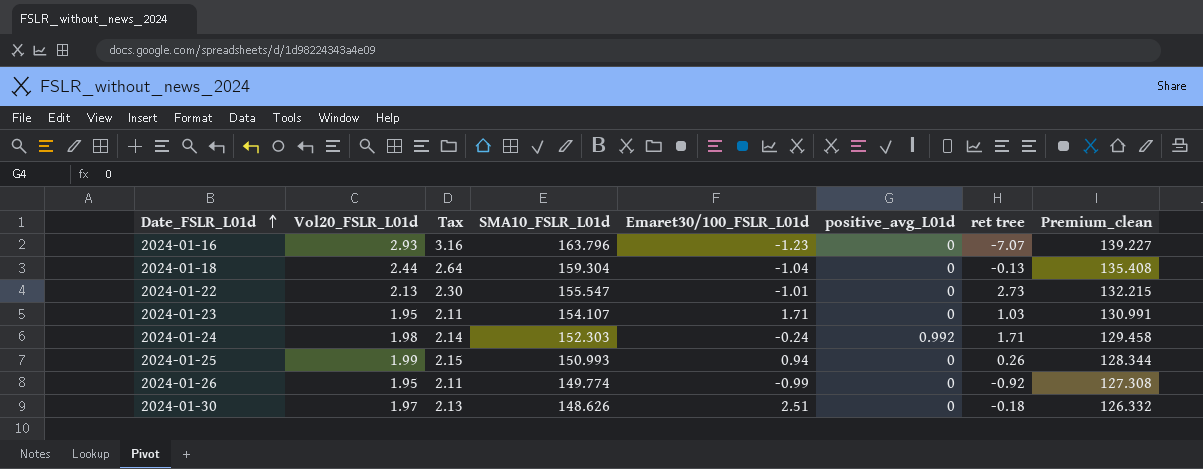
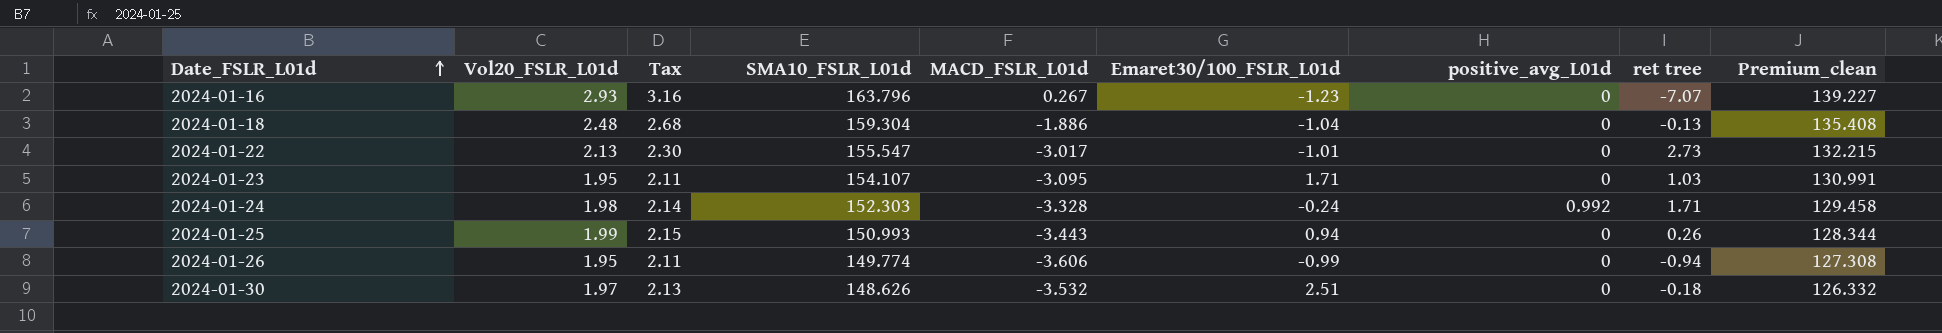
column MACD_FSLR_L01d | position: none -> 5
2024-01-18 | Vol20_FSLR_L01d: 2.44 -> 2.48
2024-01-18 | Tax: 2.64 -> 2.68
2024-01-26 | ret tree: -0.92 -> -0.94

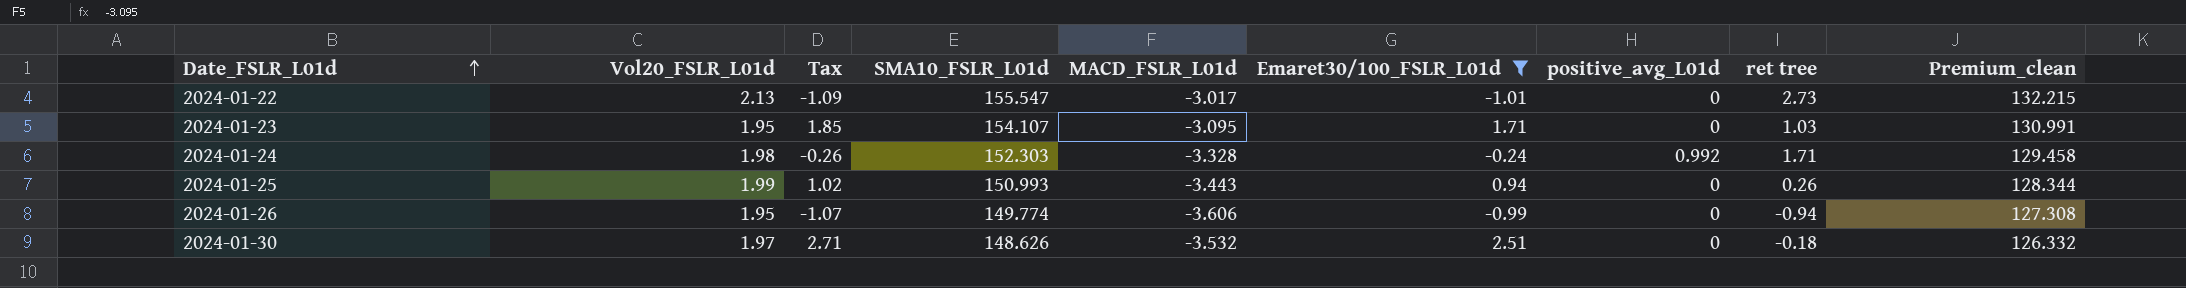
filter: none -> Emaret30/100_FSLR_L01d >= -1.01
column Tax | formula: [Vol20_FSLR_L01d] * 1.08 -> [Emaret30/100_FSLR_L01d] * 1.08

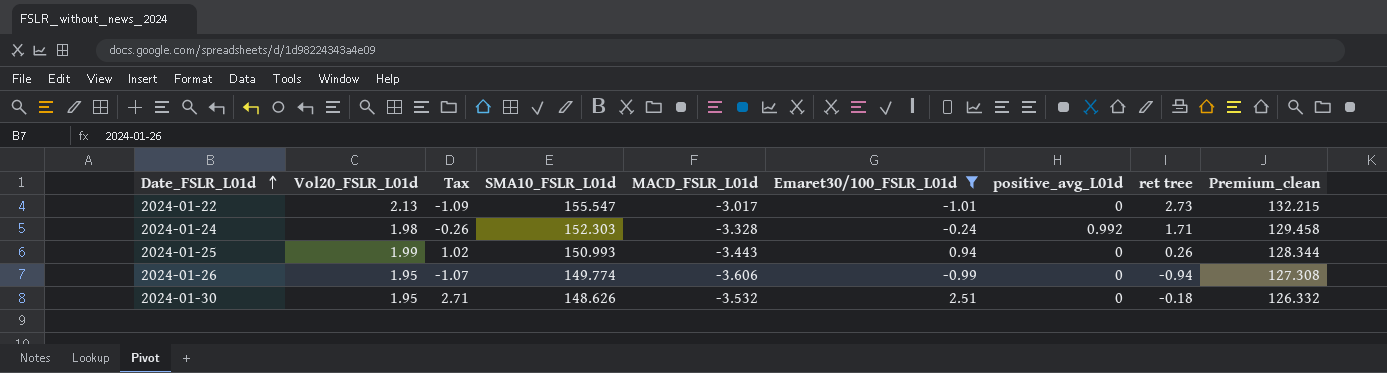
row 2024-01-23: 1.95 | 1.85 | 154.107 | -3.095 | 1.71 | 0 | 1.03 | 130.991 -> none
2024-01-30 | Vol20_FSLR_L01d: 1.97 -> 1.95

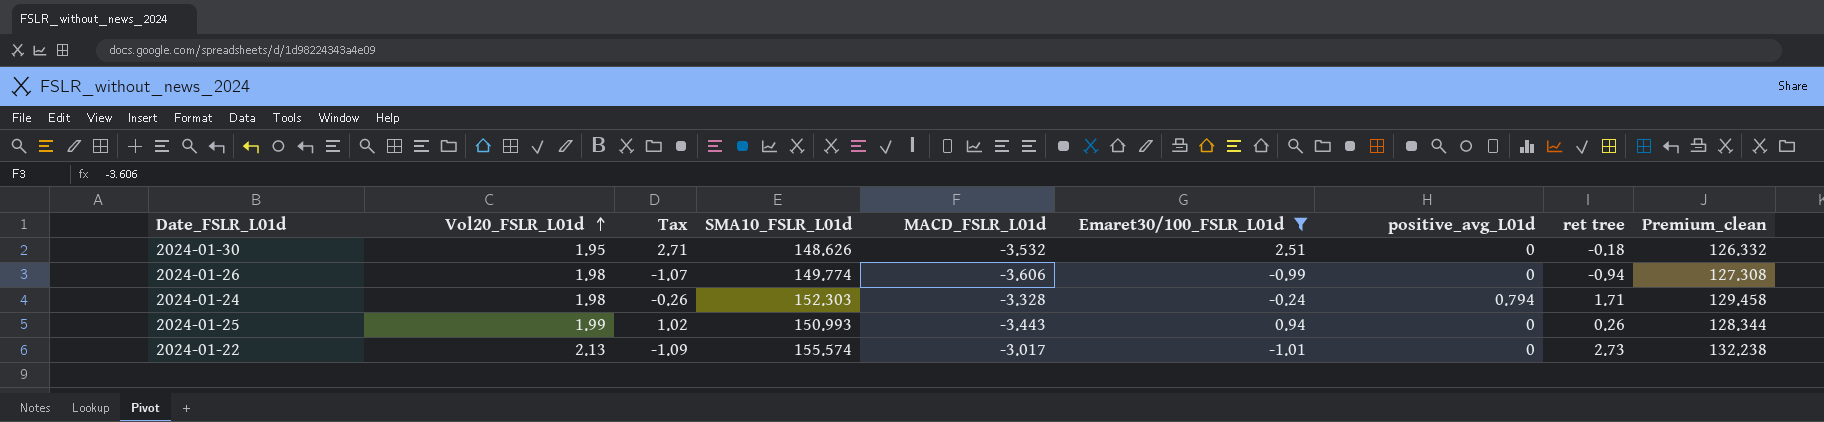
row order: Date_FSLR_L01d ascending -> Vol20_FSLR_L01d ascending
2024-01-26 | Vol20_FSLR_L01d: 1.95 -> 1.98
2024-01-24 | positive_avg_L01d: 0.992 -> 0.794
2024-01-22 | SMA10_FSLR_L01d: 155.547 -> 155.574
2024-01-22 | Premium_clean: 132.215 -> 132.238

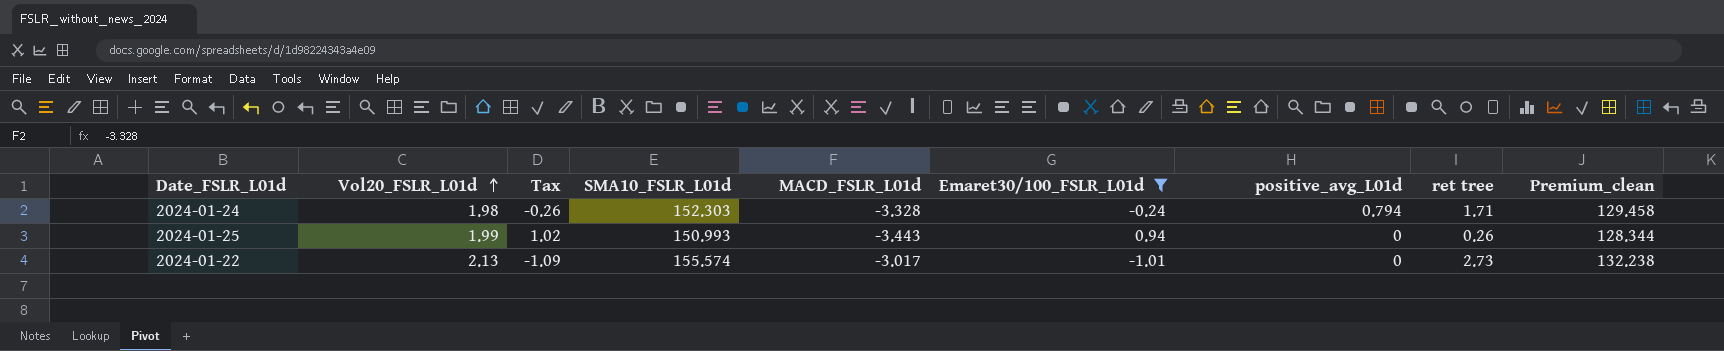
row 2024-01-30: 1.95 | 2.71 | 148.626 | -3.532 | 2.51 | 0 | -0.18 | 126.332 -> none
row 2024-01-26: 1.98 | -1.07 | 149.774 | -3.606 | -0.99 | 0 | -0.94 | 127.308 -> none

